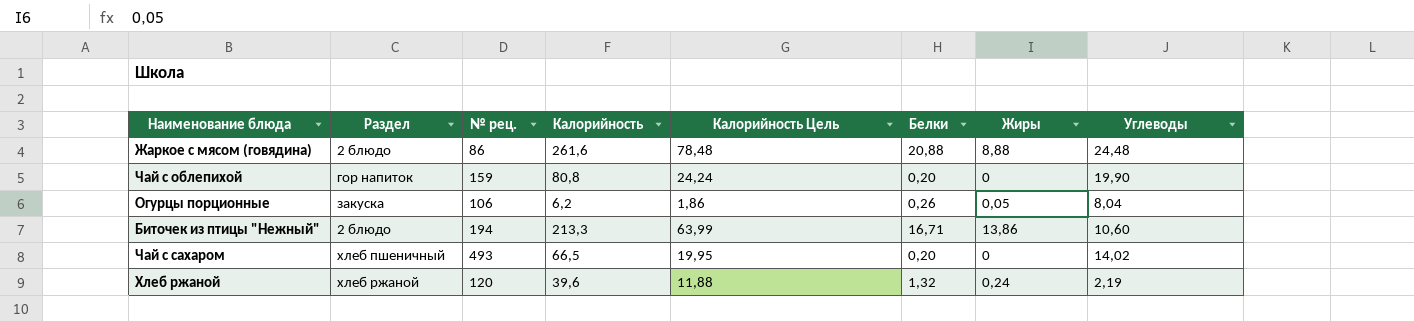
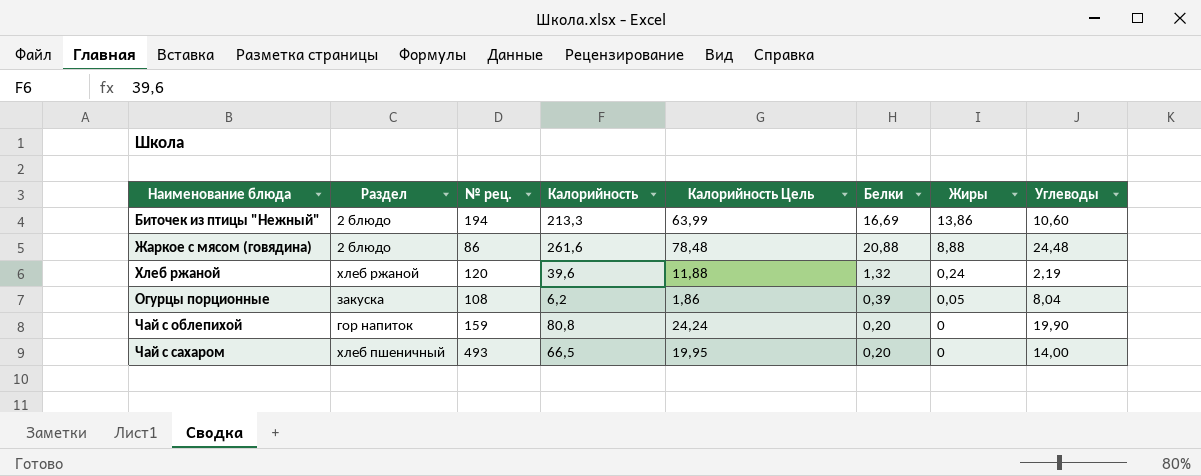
row order: none -> Жиры descending
Биточек из птицы "Нежный" | Белки: 16,71 -> 16,69
Огурцы порционные | № рец.: 106 -> 108
Огурцы порционные | Белки: 0,26 -> 0,39
Чай с сахаром | Углеводы: 14,02 -> 14,00

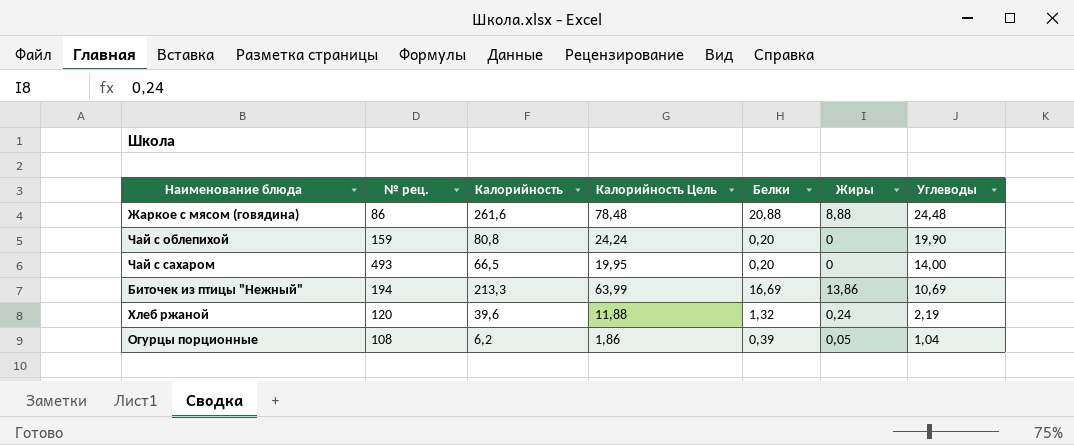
row order: Жиры descending -> Углеводы descending
column Раздел | position: 2 -> none
Биточек из птицы "Нежный" | Углеводы: 10,60 -> 10,69
Огурцы порционные | Углеводы: 8,04 -> 1,04

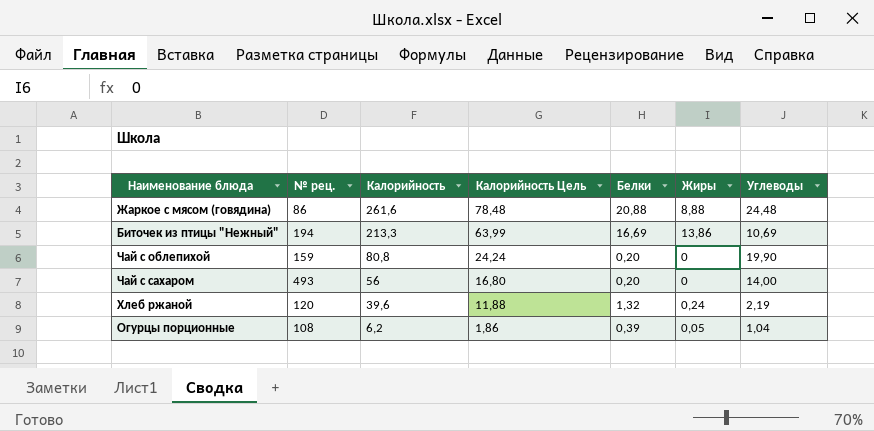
row order: Углеводы descending -> Калорийность descending
Чай с сахаром | Калорийность: 66,5 -> 56
Чай с сахаром | Калорийность Цель: 19,95 -> 16,80

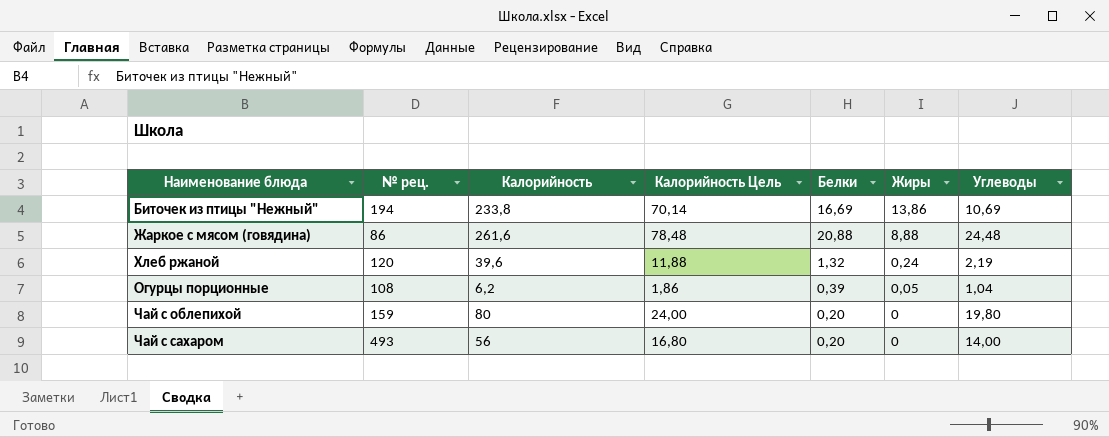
row order: Калорийность descending -> Жиры descending
Биточек из птицы "Нежный" | Калорийность: 213,3 -> 233,8
Биточек из птицы "Нежный" | Калорийность Цель: 63,99 -> 70,14
Чай с облепихой | Калорийность: 80,8 -> 80
Чай с облепихой | Калорийность Цель: 24,24 -> 24,00
Чай с облепихой | Углеводы: 19,90 -> 19,80

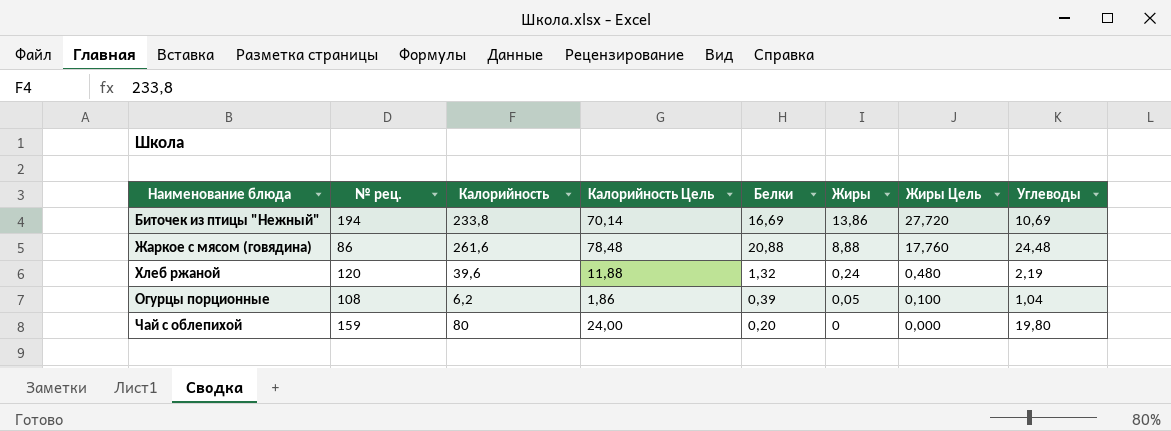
column Жиры Цель | formula: none -> [Жиры] * 2
row Чай с сахаром: 493 | 56 | 16,80 | 0,20 | 0 | 14,00 -> none

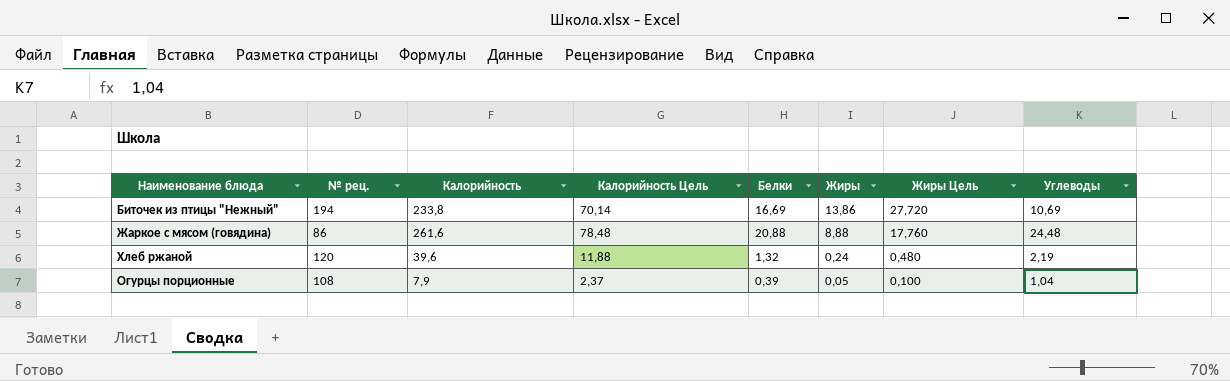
row Чай с облепихой: 159 | 80 | 24,00 | 0,20 | 0 | 0,000 | 19,80 -> none
Огурцы порционные | Калорийность: 6,2 -> 7,9
Огурцы порционные | Калорийность Цель: 1,86 -> 2,37

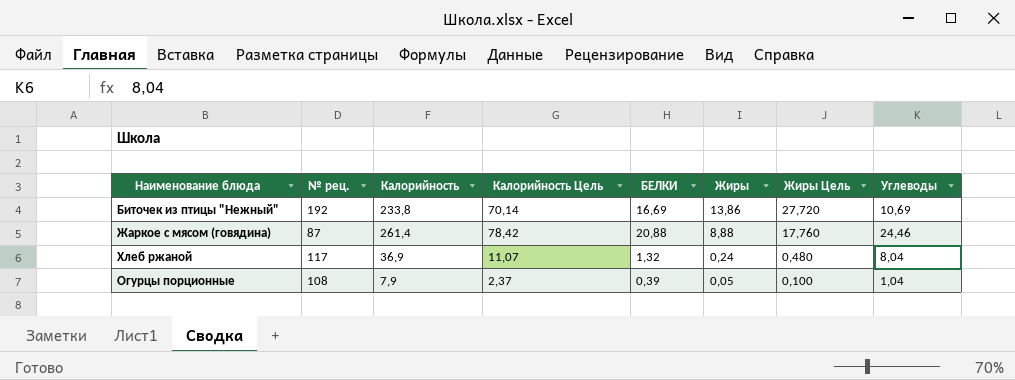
column name: Белки -> БЕЛКИ
Биточек из птицы "Нежный" | № рец.: 194 -> 192
Жаркое с мясом (говядина) | № рец.: 86 -> 87
Жаркое с мясом (говядина) | Калорийность: 261,6 -> 261,4
Жаркое с мясом (говядина) | Калорийность Цель: 78,48 -> 78,42
Жаркое с мясом (говядина) | Углеводы: 24,48 -> 24,46
Хлеб ржаной | № рец.: 120 -> 117
Хлеб ржаной | Калорийность: 39,6 -> 36,9
Хлеб ржаной | Калорийность Цель: 11,88 -> 11,07
Хлеб ржаной | Углеводы: 2,19 -> 8,04

